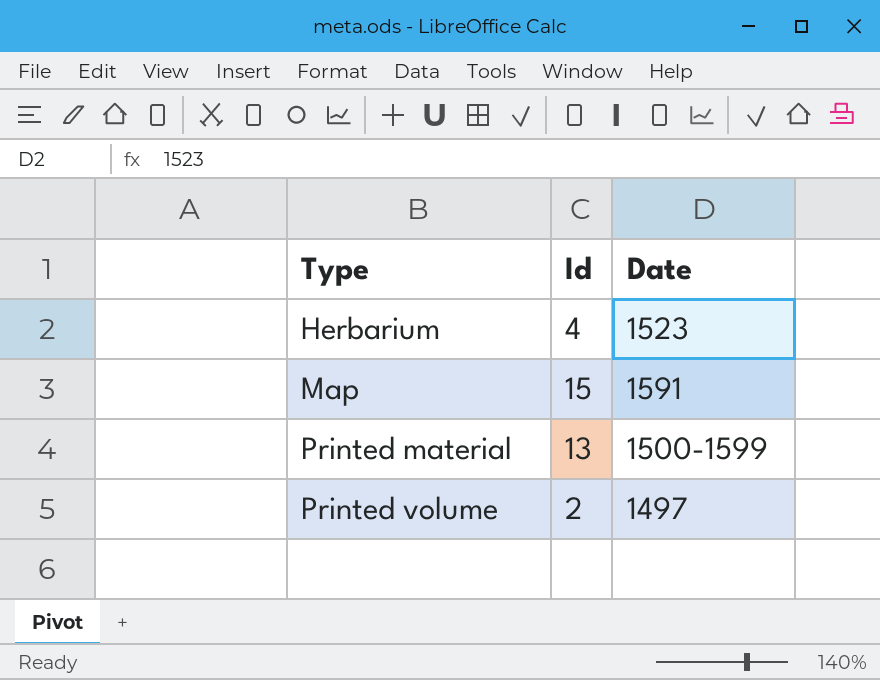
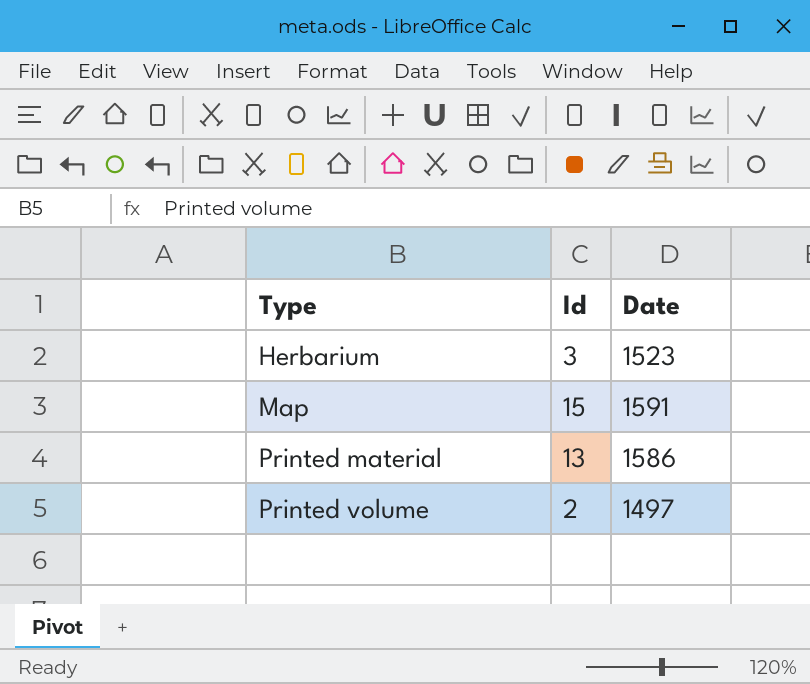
Herbarium | Id: 4 -> 3
Printed material | Date: 1500-1599 -> 1586

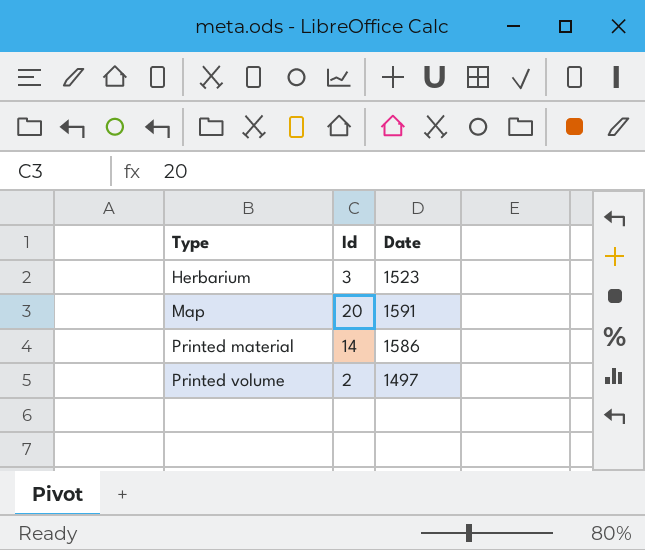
Map | Id: 15 -> 20
Printed material | Id: 13 -> 14

